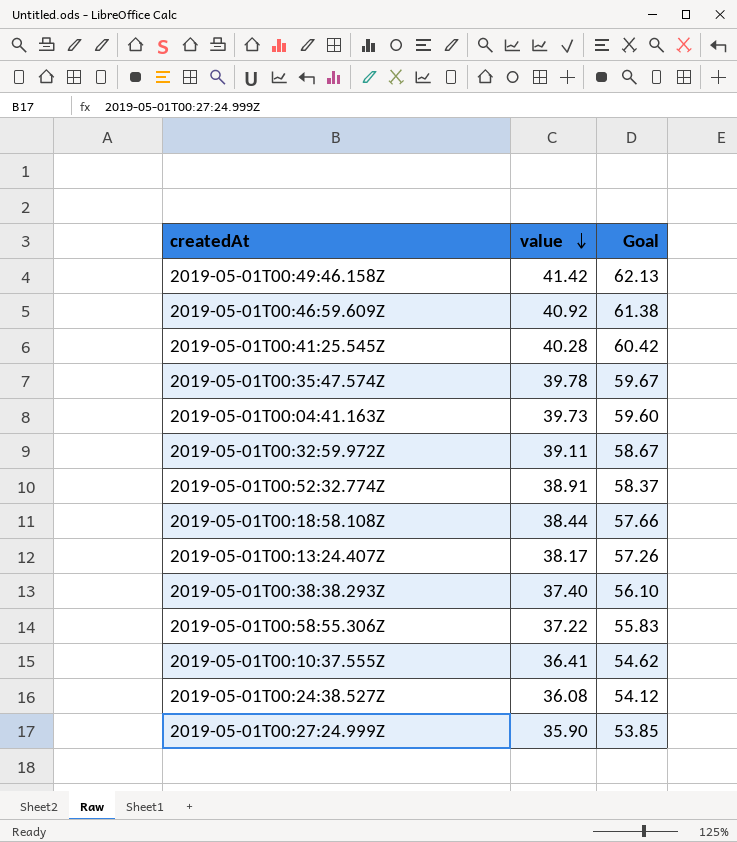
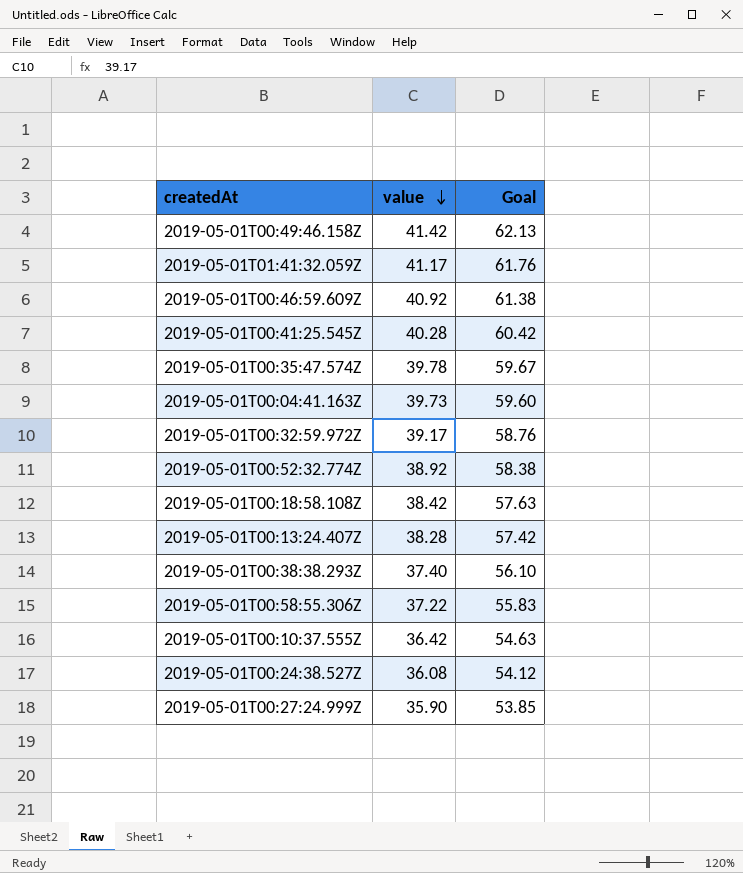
row 2019-05-01T01:41:32.059Z: none -> 41.17 | 61.76
2019-05-01T00:32:59.972Z | value: 39.11 -> 39.17
2019-05-01T00:32:59.972Z | Goal: 58.67 -> 58.76
2019-05-01T00:52:32.774Z | value: 38.91 -> 38.92
2019-05-01T00:52:32.774Z | Goal: 58.37 -> 58.38
2019-05-01T00:18:58.108Z | value: 38.44 -> 38.42
2019-05-01T00:18:58.108Z | Goal: 57.66 -> 57.63
2019-05-01T00:13:24.407Z | value: 38.17 -> 38.28
2019-05-01T00:13:24.407Z | Goal: 57.26 -> 57.42
2019-05-01T00:10:37.555Z | value: 36.41 -> 36.42
2019-05-01T00:10:37.555Z | Goal: 54.62 -> 54.63

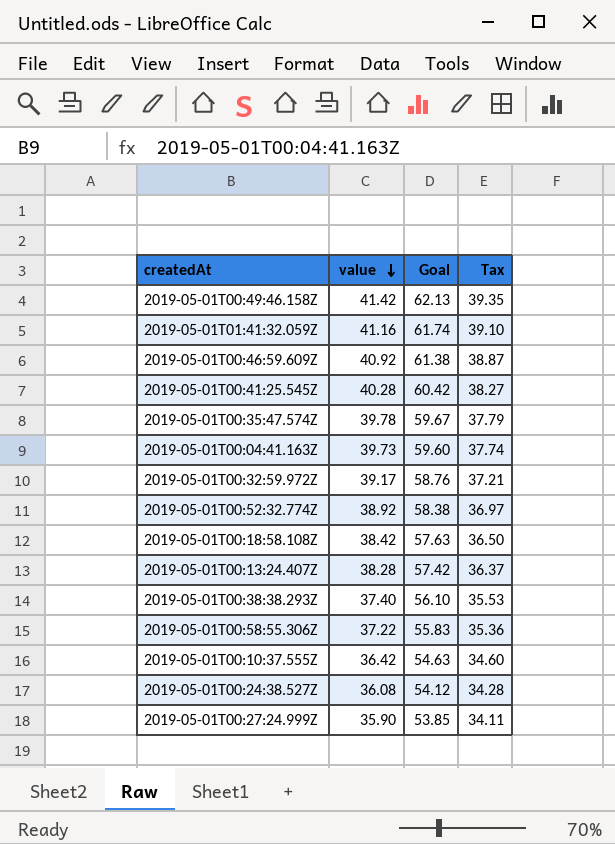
column Tax | formula: none -> [value] * 0.95
2019-05-01T01:41:32.059Z | value: 41.17 -> 41.16
2019-05-01T01:41:32.059Z | Goal: 61.76 -> 61.74

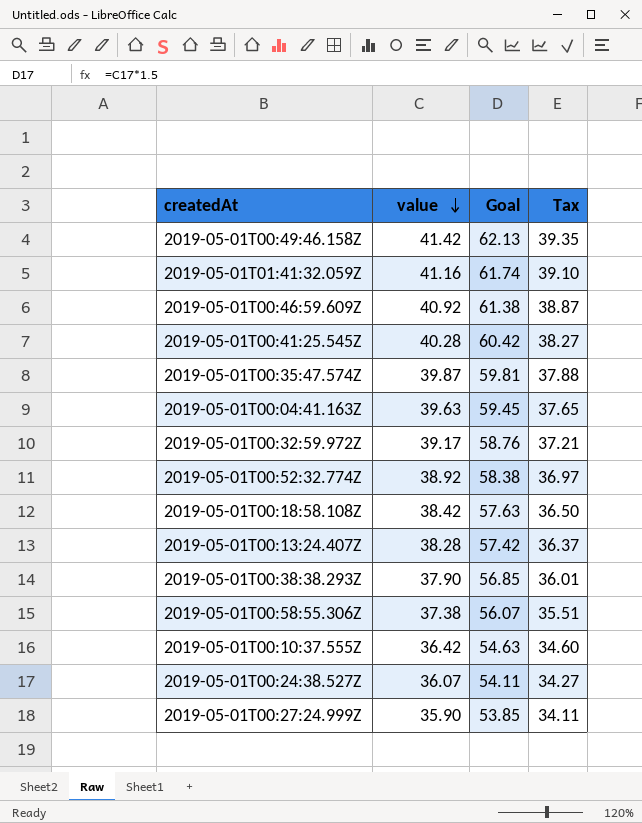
2019-05-01T00:35:47.574Z | value: 39.78 -> 39.87
2019-05-01T00:35:47.574Z | Goal: 59.67 -> 59.81
2019-05-01T00:35:47.574Z | Tax: 37.79 -> 37.88
2019-05-01T00:04:41.163Z | value: 39.73 -> 39.63
2019-05-01T00:04:41.163Z | Goal: 59.60 -> 59.45
2019-05-01T00:04:41.163Z | Tax: 37.74 -> 37.65
2019-05-01T00:38:38.293Z | value: 37.40 -> 37.90
2019-05-01T00:38:38.293Z | Goal: 56.10 -> 56.85
2019-05-01T00:38:38.293Z | Tax: 35.53 -> 36.01
2019-05-01T00:58:55.306Z | value: 37.22 -> 37.38
2019-05-01T00:58:55.306Z | Goal: 55.83 -> 56.07
2019-05-01T00:58:55.306Z | Tax: 35.36 -> 35.51
2019-05-01T00:24:38.527Z | value: 36.08 -> 36.07
2019-05-01T00:24:38.527Z | Goal: 54.12 -> 54.11
2019-05-01T00:24:38.527Z | Tax: 34.28 -> 34.27

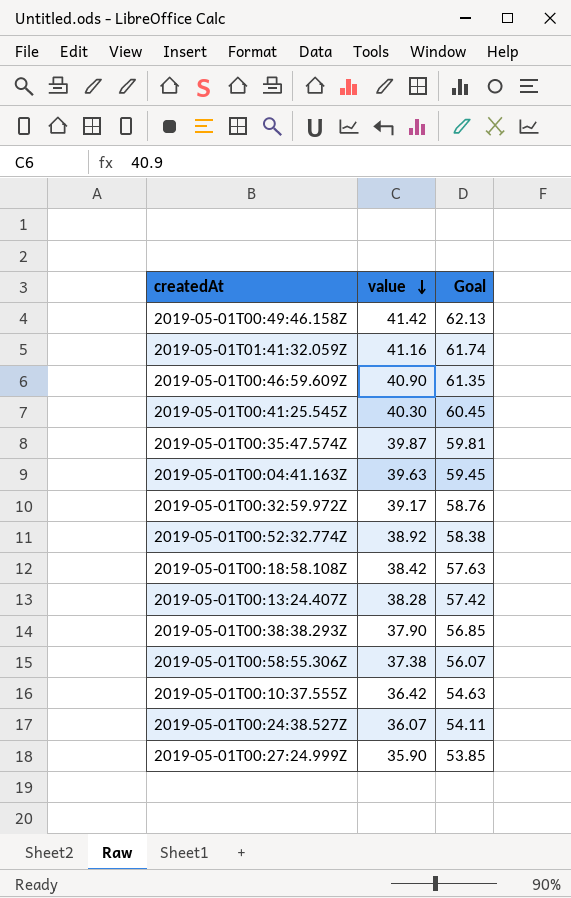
column Tax | formula: [value] * 0.95 -> none
2019-05-01T00:46:59.609Z | value: 40.92 -> 40.90
2019-05-01T00:46:59.609Z | Goal: 61.38 -> 61.35
2019-05-01T00:41:25.545Z | value: 40.28 -> 40.30
2019-05-01T00:41:25.545Z | Goal: 60.42 -> 60.45

